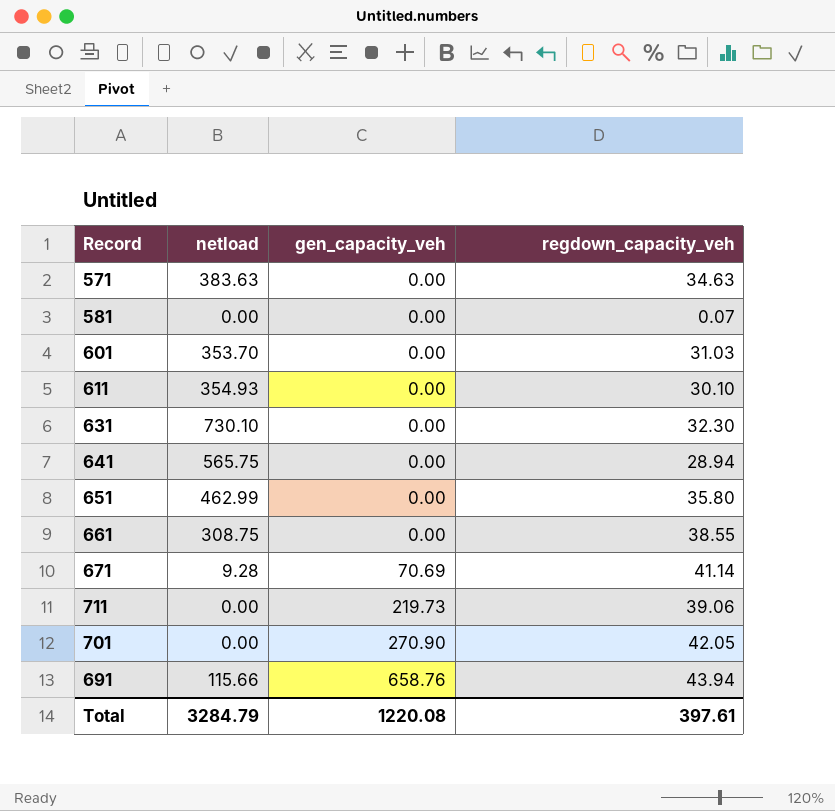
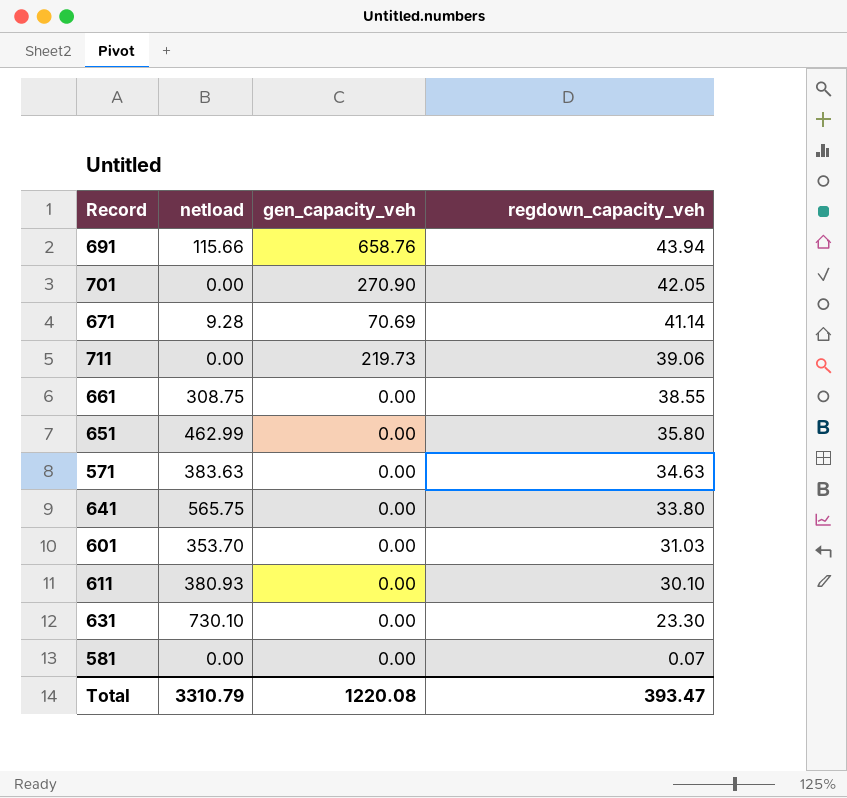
row order: gen_capacity_veh ascending -> regdown_capacity_veh descending
641 | regdown_capacity_veh: 28.94 -> 33.80
611 | netload: 354.93 -> 380.93
631 | regdown_capacity_veh: 32.30 -> 23.30
Total | netload: 3284.79 -> 3310.79
Total | regdown_capacity_veh: 397.61 -> 393.47

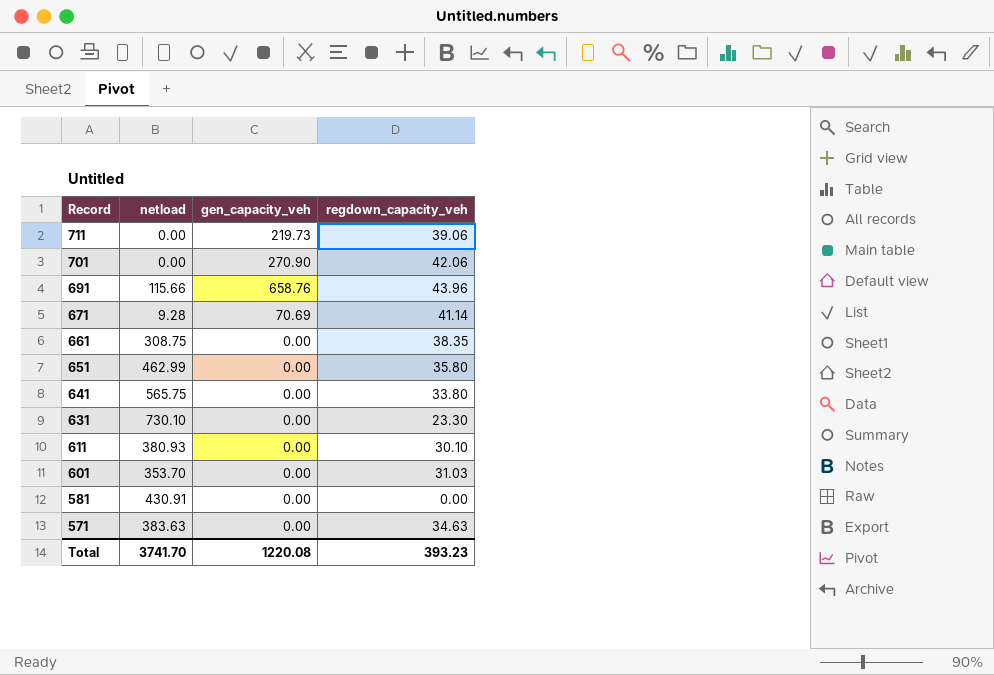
row order: regdown_capacity_veh descending -> Record descending
701 | regdown_capacity_veh: 42.05 -> 42.06
691 | regdown_capacity_veh: 43.94 -> 43.96
661 | regdown_capacity_veh: 38.55 -> 38.35
581 | netload: 0.00 -> 430.91
581 | regdown_capacity_veh: 0.07 -> 0.00
Total | netload: 3310.79 -> 3741.70
Total | regdown_capacity_veh: 393.47 -> 393.23

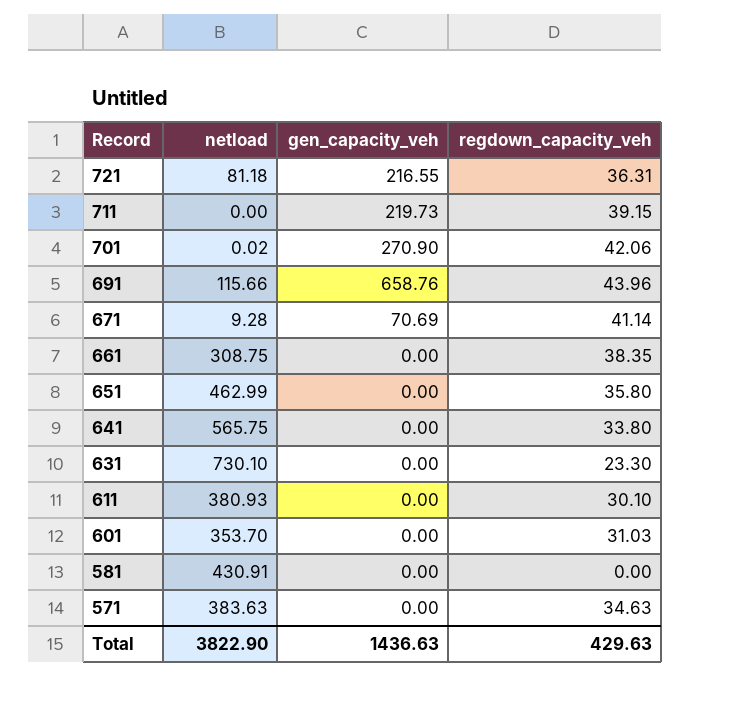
row 721: none -> 81.18 | 216.55 | 36.31
711 | regdown_capacity_veh: 39.06 -> 39.15
701 | netload: 0.00 -> 0.02
Total | netload: 3741.70 -> 3822.90
Total | gen_capacity_veh: 1220.08 -> 1436.63
Total | regdown_capacity_veh: 393.23 -> 429.63

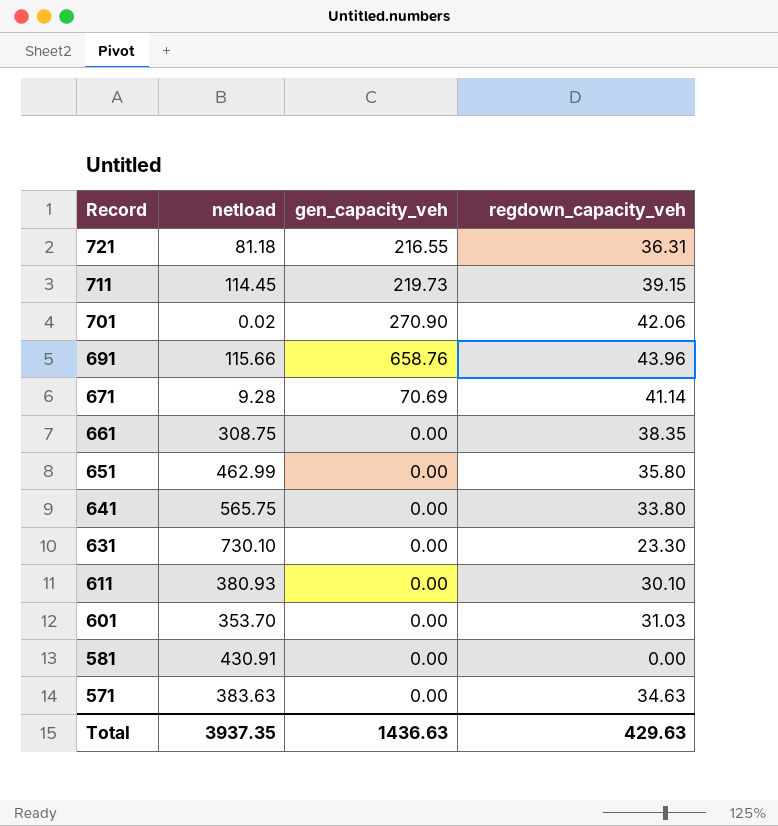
711 | netload: 0.00 -> 114.45
Total | netload: 3822.90 -> 3937.35

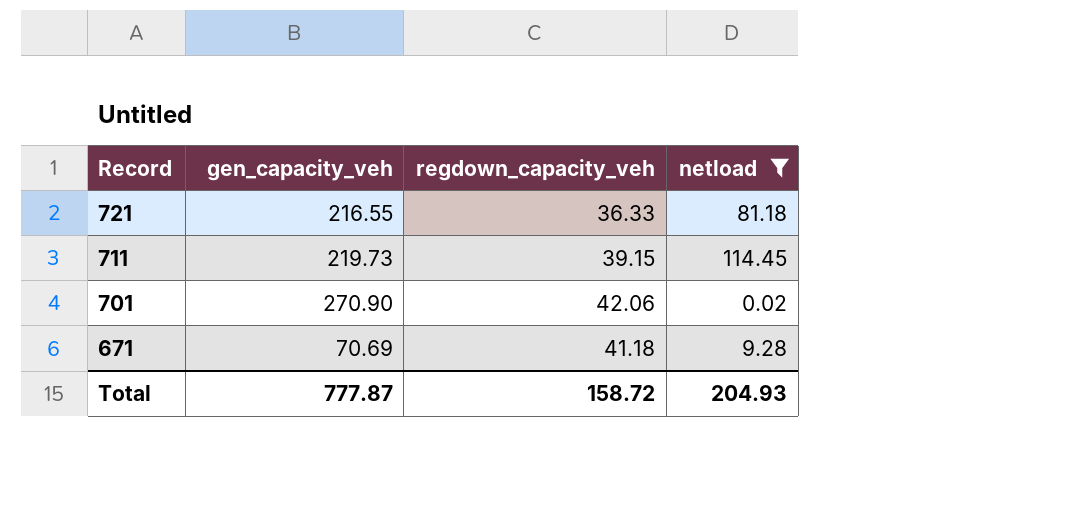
filter: none -> netload <= 114.45
column netload | position: 2 -> 4
721 | regdown_capacity_veh: 36.31 -> 36.33
671 | regdown_capacity_veh: 41.14 -> 41.18
Total | gen_capacity_veh: 1436.63 -> 777.87
Total | regdown_capacity_veh: 429.63 -> 158.72
Total | netload: 3937.35 -> 204.93

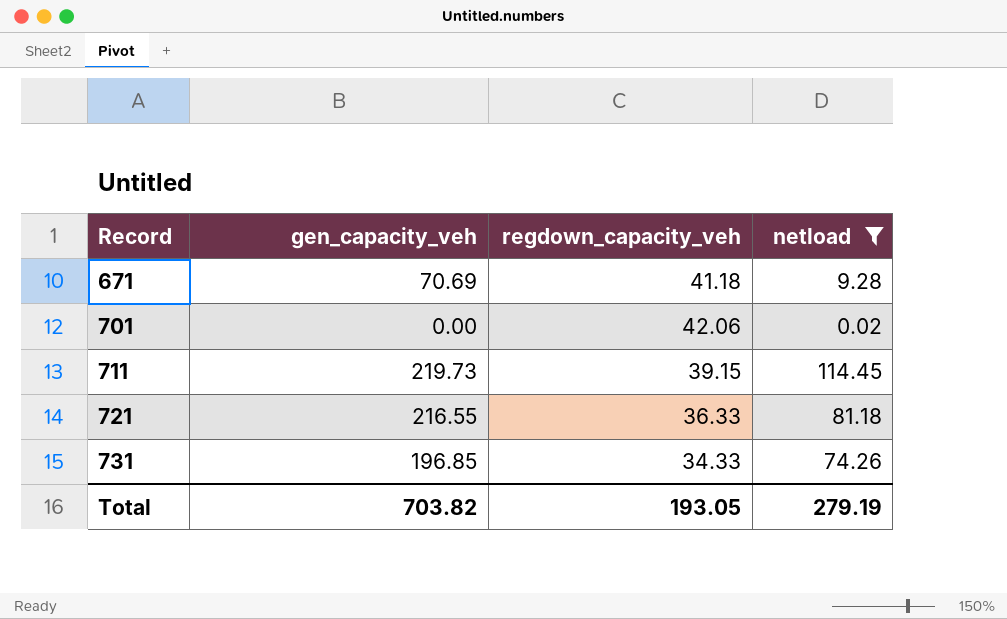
row order: Record descending -> Record ascending
701 | gen_capacity_veh: 270.90 -> 0.00
row 731: none -> 196.85 | 34.33 | 74.26
Total | gen_capacity_veh: 777.87 -> 703.82
Total | regdown_capacity_veh: 158.72 -> 193.05
Total | netload: 204.93 -> 279.19

